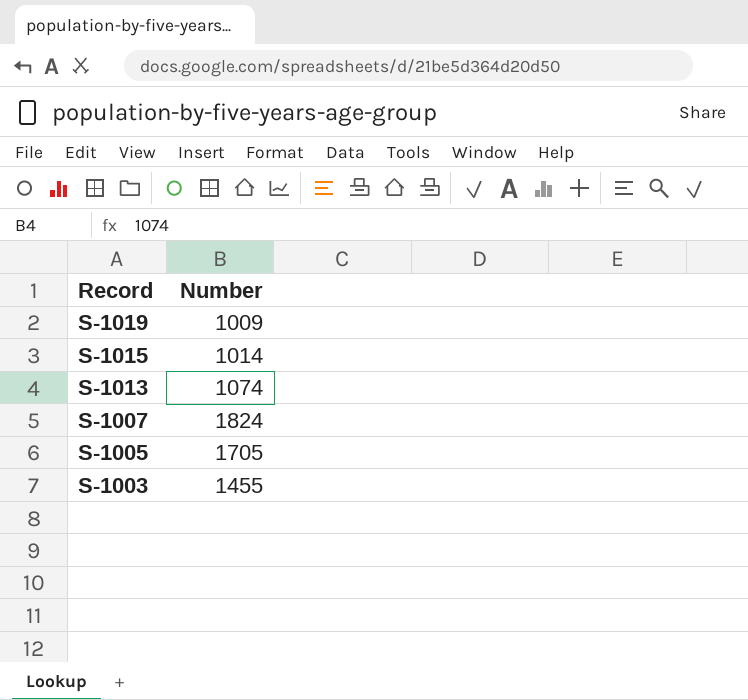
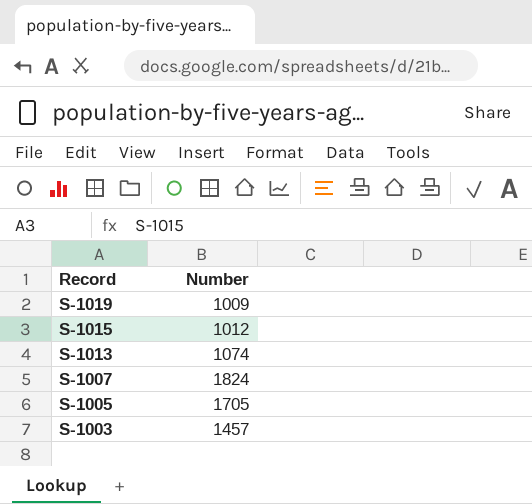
S-1015 | Number: 1014 -> 1012
S-1003 | Number: 1455 -> 1457

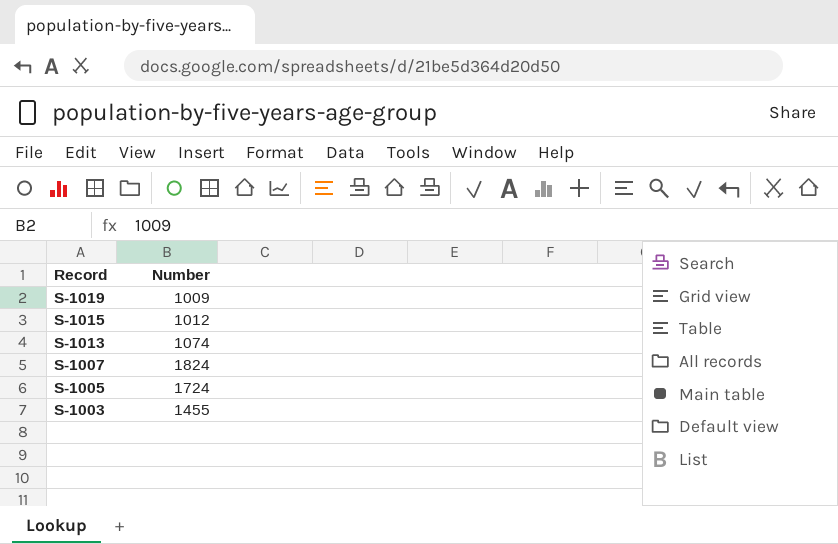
S-1005 | Number: 1705 -> 1724
S-1003 | Number: 1457 -> 1455

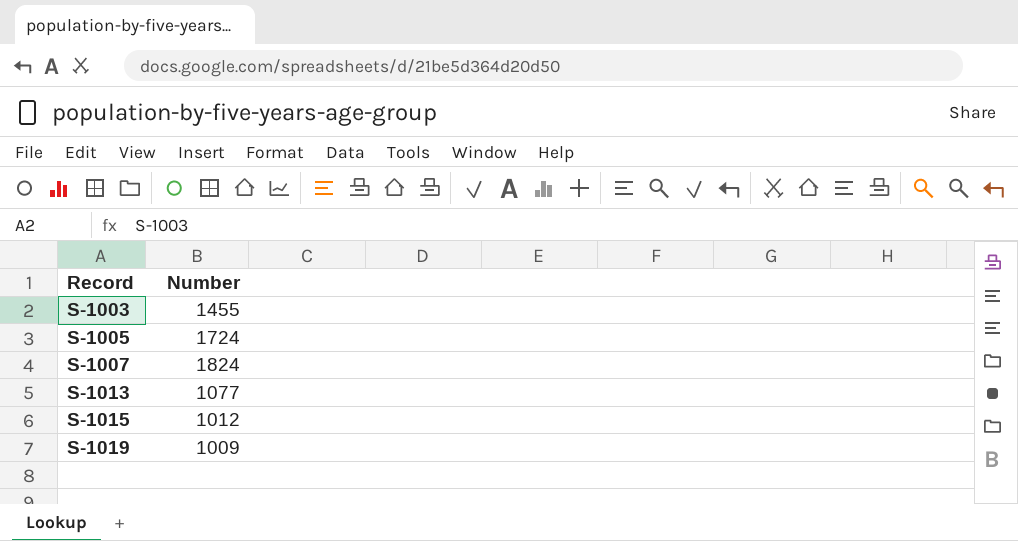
row order: Record descending -> Record ascending
S-1013 | Number: 1074 -> 1077

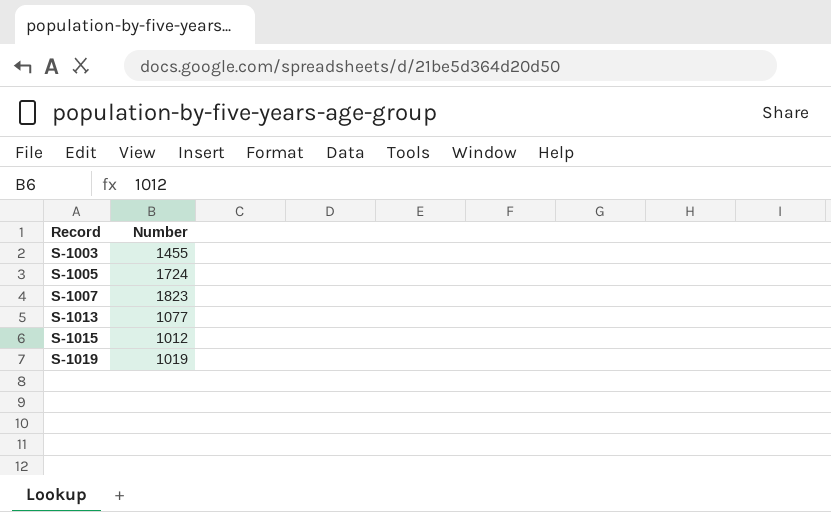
S-1007 | Number: 1824 -> 1823
S-1019 | Number: 1009 -> 1019

